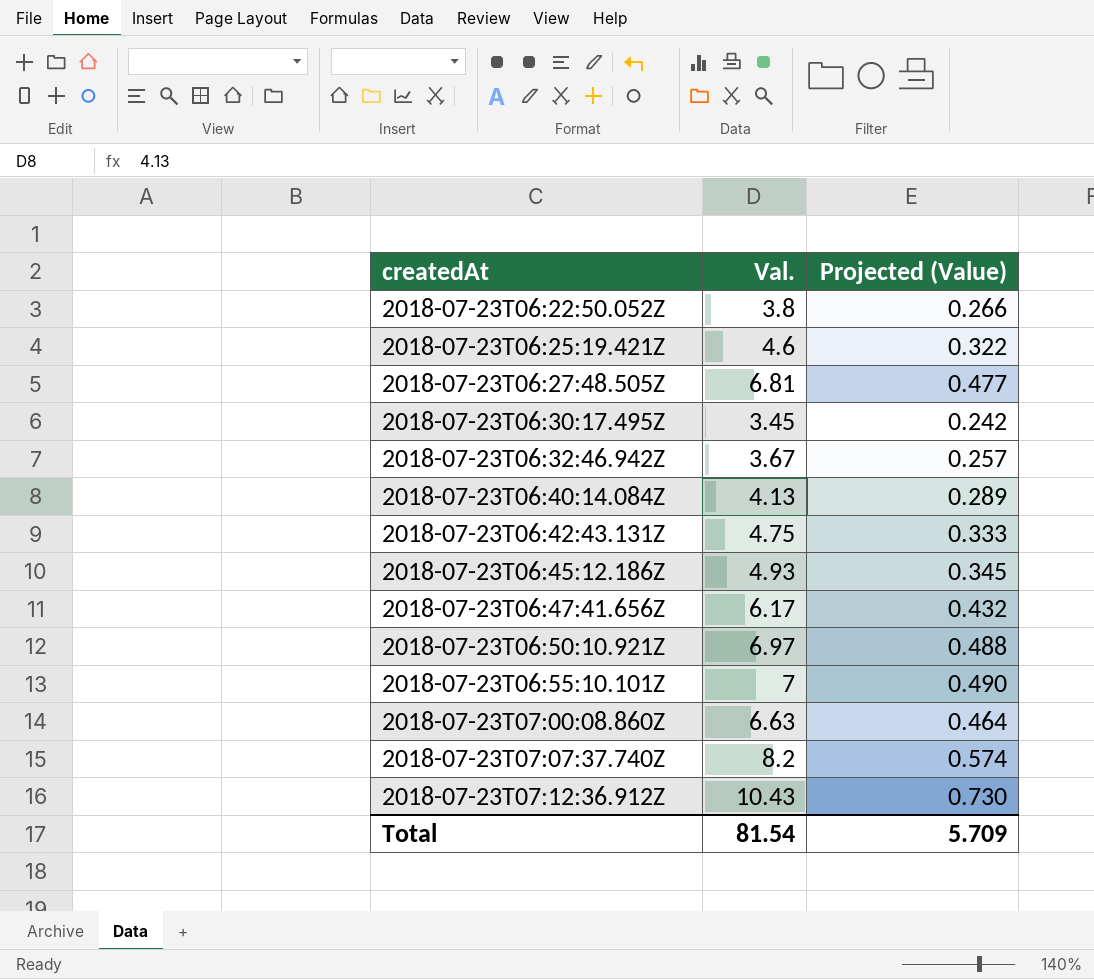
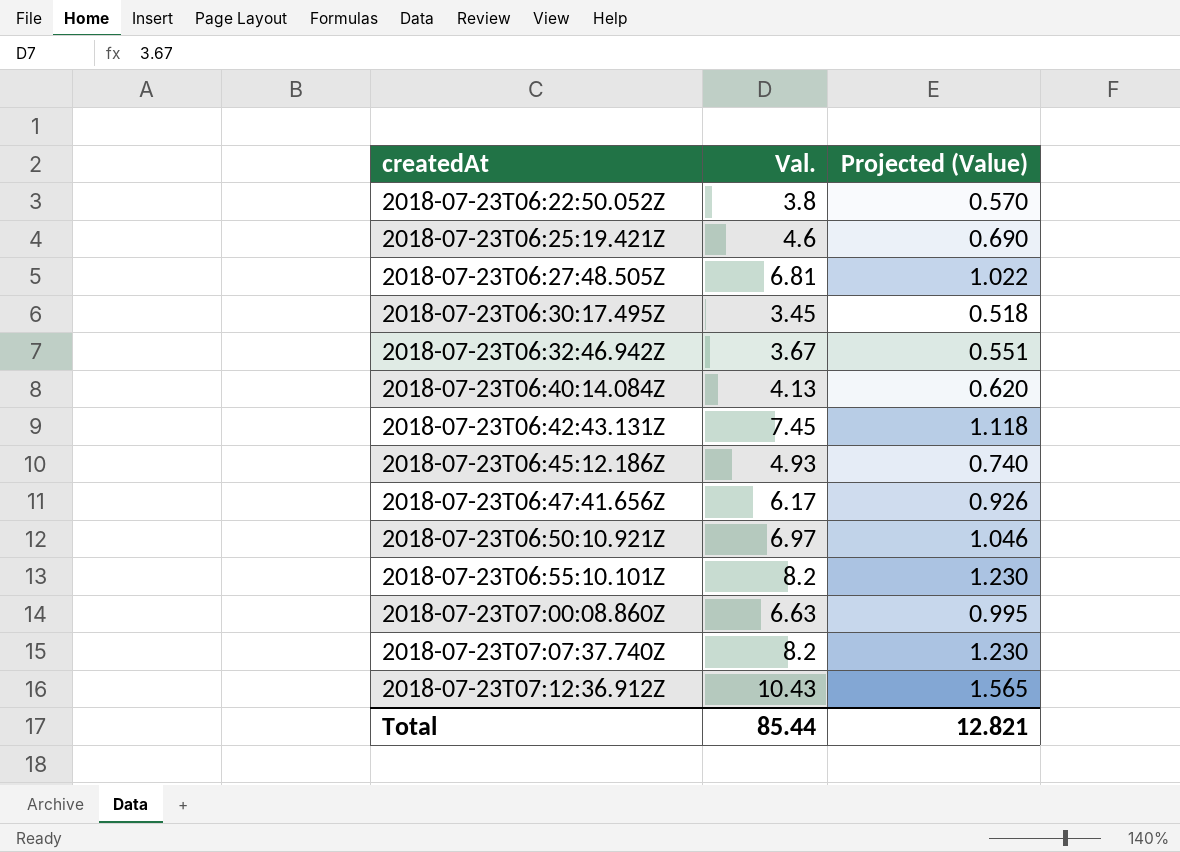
column Projected (Value) | formula: [Val.] * 0.07 -> [Val.] * 0.15
2018-07-23T06:42:43.131Z | Val.: 4.75 -> 7.45
2018-07-23T06:55:10.101Z | Val.: 7 -> 8.2
Total | Val.: 81.54 -> 85.44
Total | Projected (Value): 5.709 -> 12.821

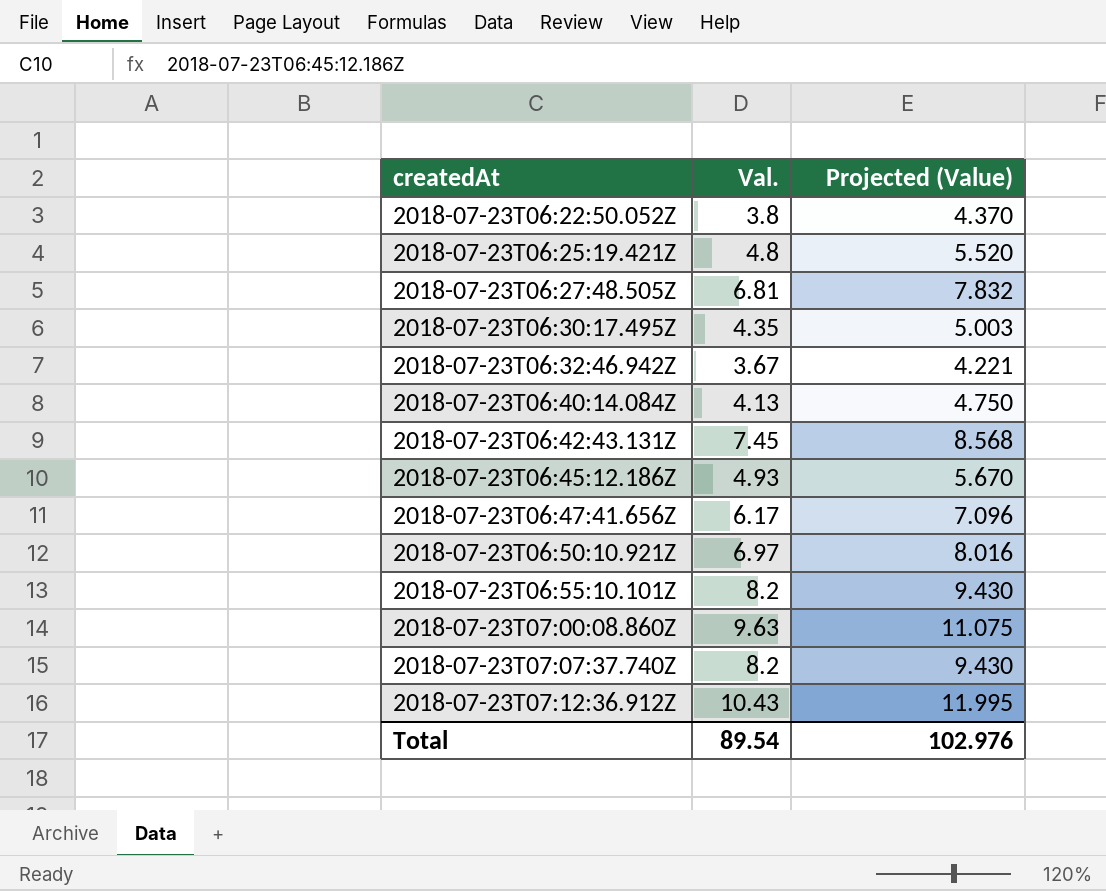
column Projected (Value) | formula: [Val.] * 0.15 -> [Val.] * 1.15
2018-07-23T06:25:19.421Z | Val.: 4.6 -> 4.8
2018-07-23T06:30:17.495Z | Val.: 3.45 -> 4.35
2018-07-23T07:00:08.860Z | Val.: 6.63 -> 9.63
Total | Val.: 85.44 -> 89.54
Total | Projected (Value): 12.821 -> 102.976

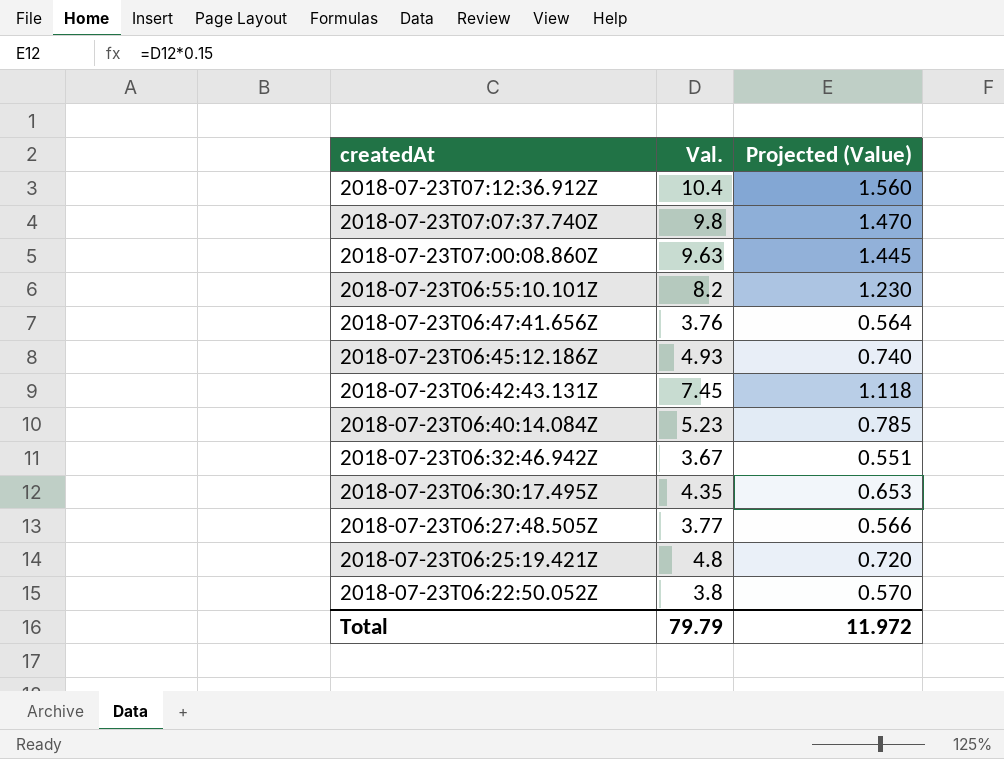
row order: createdAt ascending -> createdAt descending
column Projected (Value) | formula: [Val.] * 1.15 -> [Val.] * 0.15
row 2018-07-23T06:50:10.921Z: 6.97 | 8.016 -> none
2018-07-23T07:12:36.912Z | Val.: 10.43 -> 10.4
2018-07-23T07:07:37.740Z | Val.: 8.2 -> 9.8
2018-07-23T06:47:41.656Z | Val.: 6.17 -> 3.76
2018-07-23T06:40:14.084Z | Val.: 4.13 -> 5.23
2018-07-23T06:27:48.505Z | Val.: 6.81 -> 3.77
Total | Val.: 89.54 -> 79.79
Total | Projected (Value): 102.976 -> 11.972

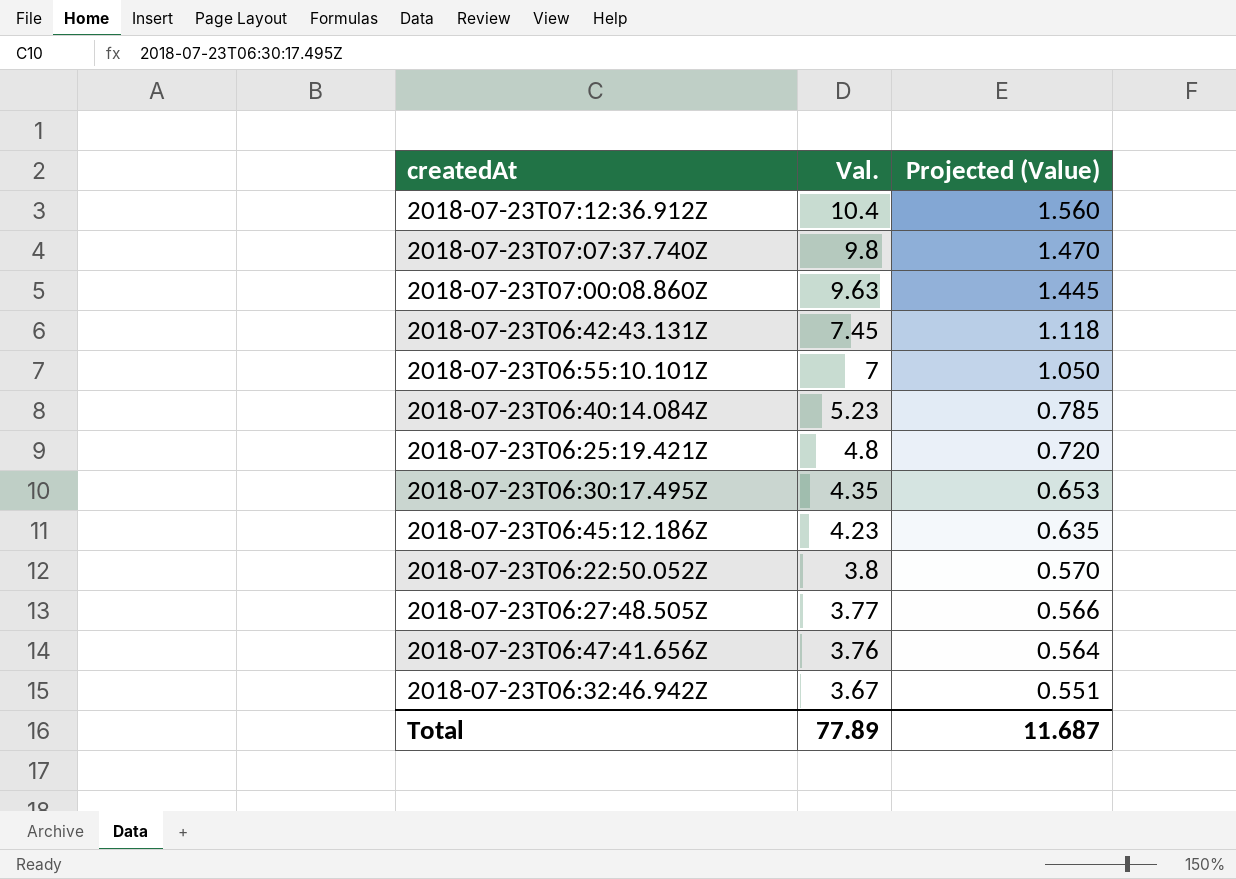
row order: createdAt descending -> Val. descending
2018-07-23T06:55:10.101Z | Val.: 8.2 -> 7
2018-07-23T06:55:10.101Z | Projected (Value): 1.230 -> 1.050
2018-07-23T06:45:12.186Z | Val.: 4.93 -> 4.23
2018-07-23T06:45:12.186Z | Projected (Value): 0.740 -> 0.635
Total | Val.: 79.79 -> 77.89
Total | Projected (Value): 11.972 -> 11.687

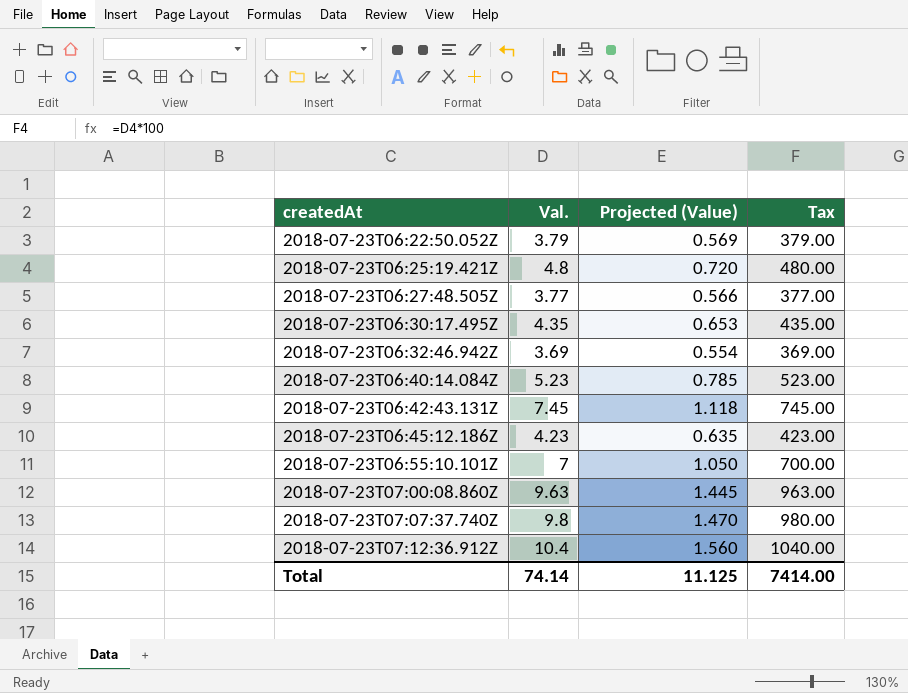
row order: Val. descending -> createdAt ascending
column Tax | formula: none -> [Val.] * 100
row 2018-07-23T06:47:41.656Z: 3.76 | 0.564 -> none
2018-07-23T06:22:50.052Z | Val.: 3.8 -> 3.79
2018-07-23T06:22:50.052Z | Projected (Value): 0.570 -> 0.569
2018-07-23T06:32:46.942Z | Val.: 3.67 -> 3.69
2018-07-23T06:32:46.942Z | Projected (Value): 0.551 -> 0.554
Total | Val.: 77.89 -> 74.14
Total | Projected (Value): 11.687 -> 11.125

